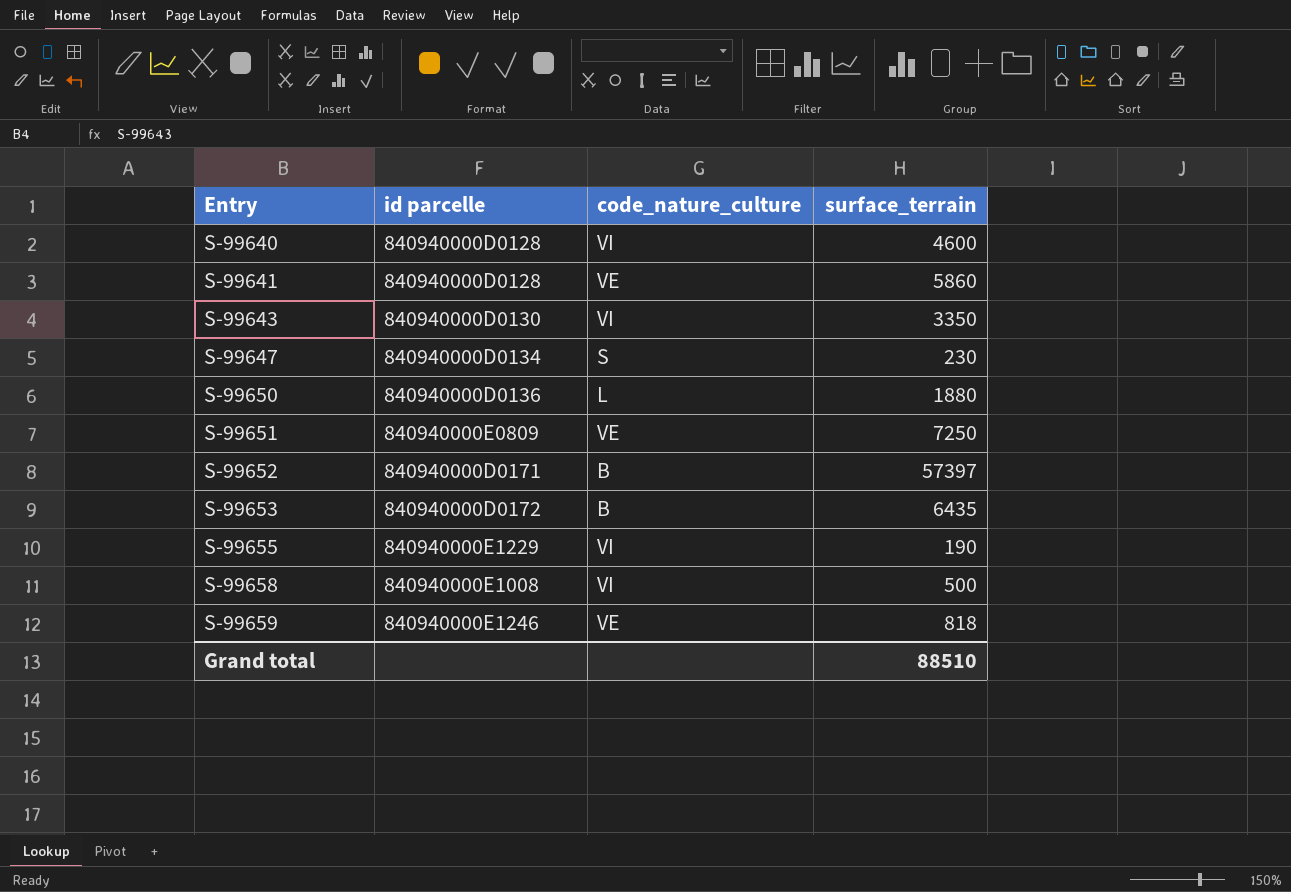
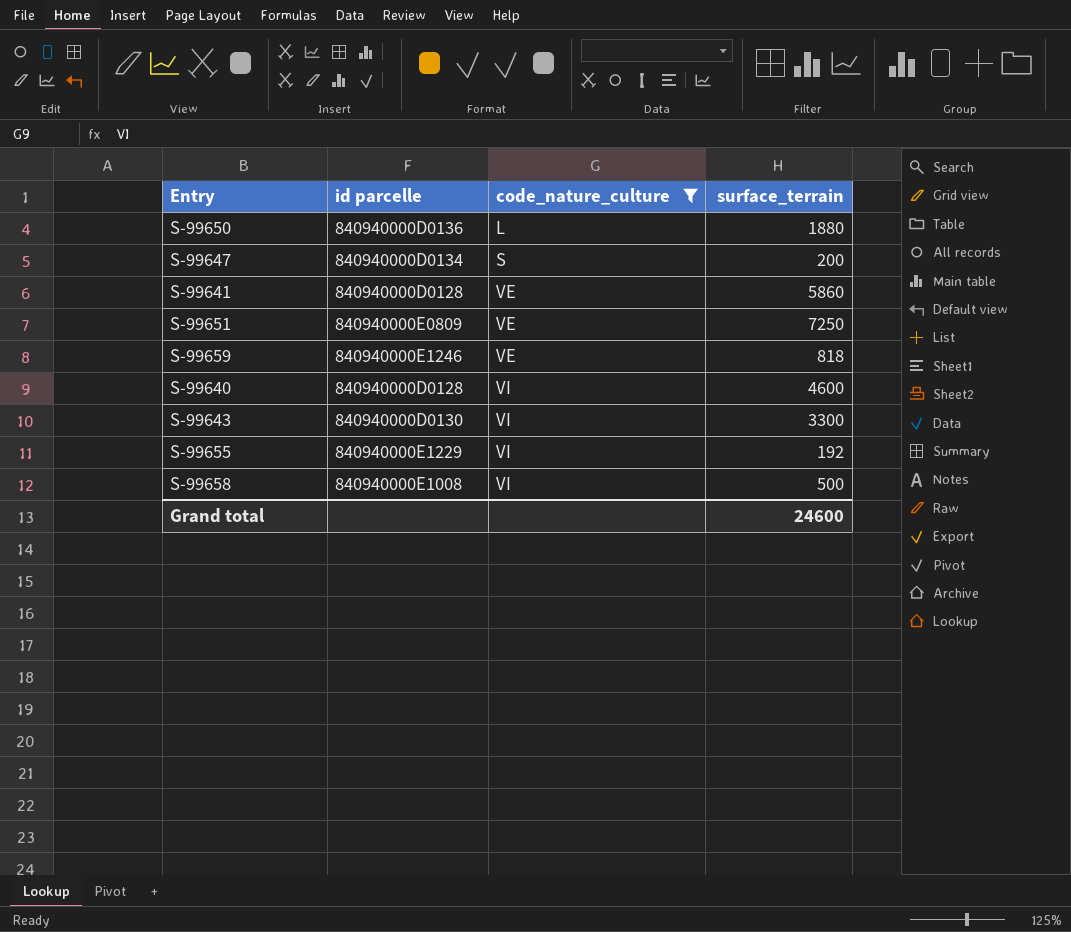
filter: none -> code_nature_culture != B
row order: Entry ascending -> code_nature_culture ascending
S-99647 | surface_terrain: 230 -> 200
S-99643 | surface_terrain: 3350 -> 3300
S-99655 | surface_terrain: 190 -> 192
Grand total | surface_terrain: 88510 -> 24600

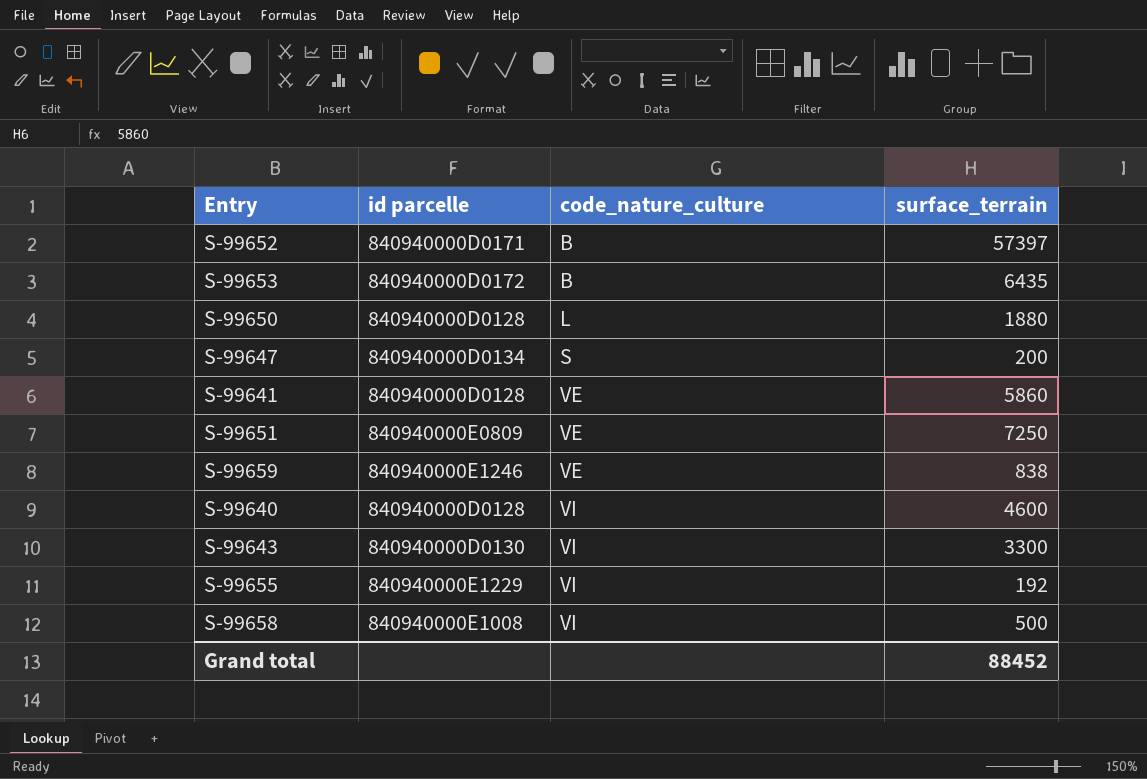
filter: code_nature_culture != B -> none
S-99650 | id parcelle: 840940000D0136 -> 840940000D0128
S-99659 | surface_terrain: 818 -> 838
Grand total | surface_terrain: 24600 -> 88452

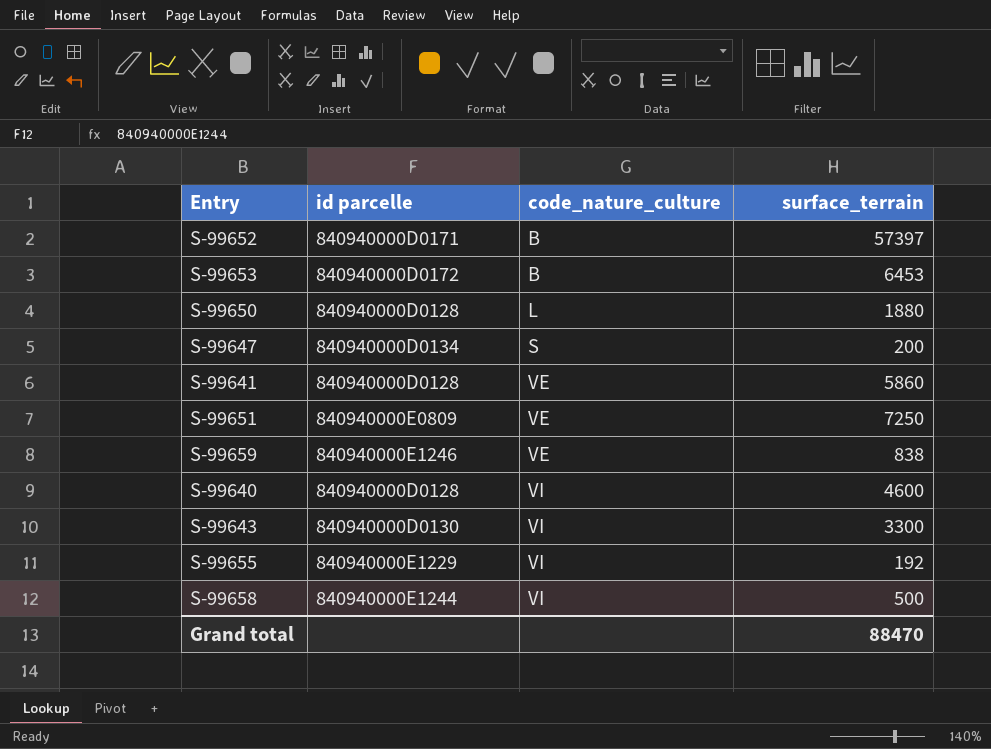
S-99653 | surface_terrain: 6435 -> 6453
S-99658 | id parcelle: 840940000E1008 -> 840940000E1244
Grand total | surface_terrain: 88452 -> 88470

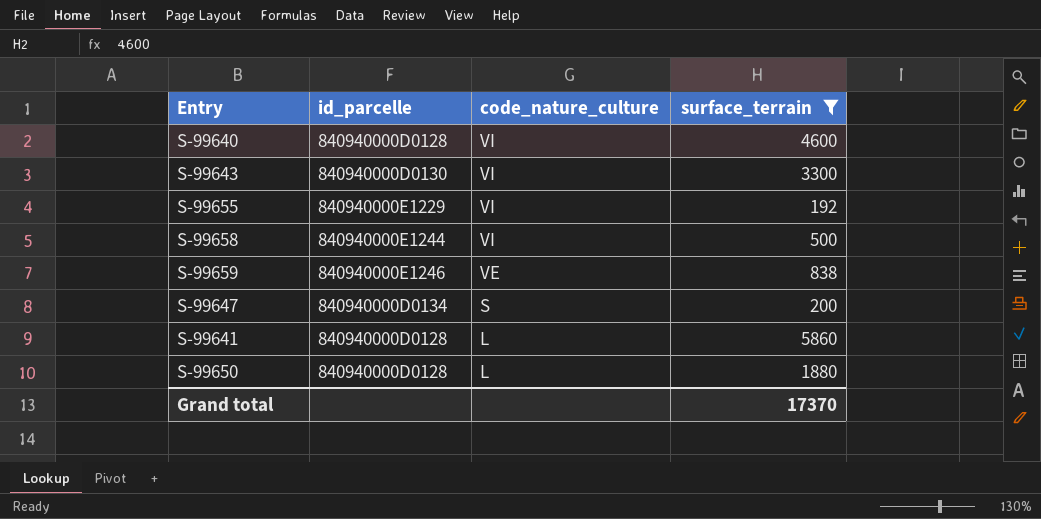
filter: none -> surface_terrain <= 5860
row order: code_nature_culture ascending -> code_nature_culture descending
column name: id parcelle -> id_parcelle
S-99641 | code_nature_culture: VE -> L
Grand total | surface_terrain: 88470 -> 17370

